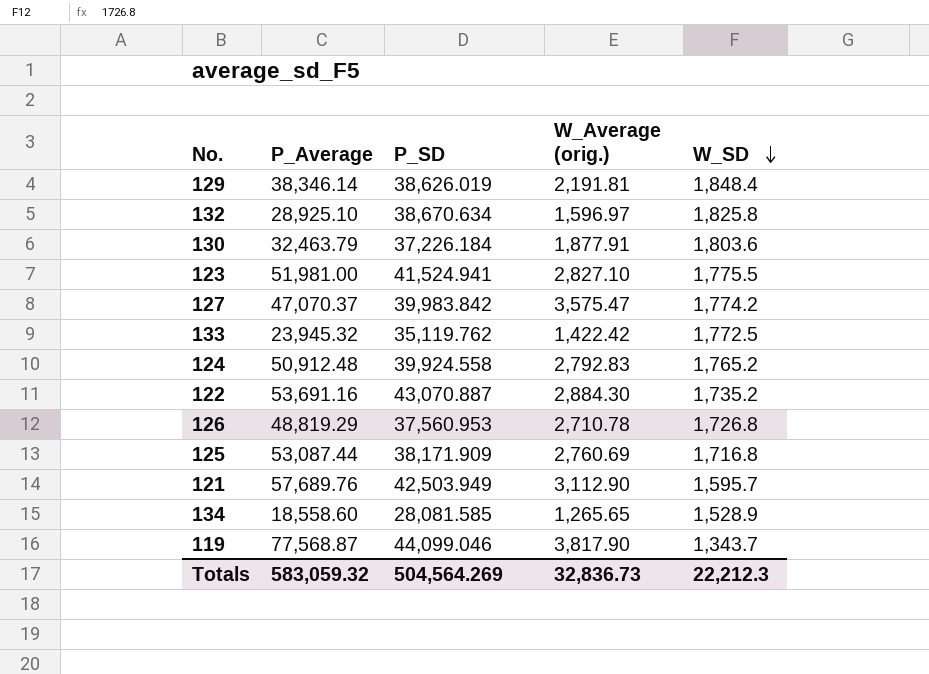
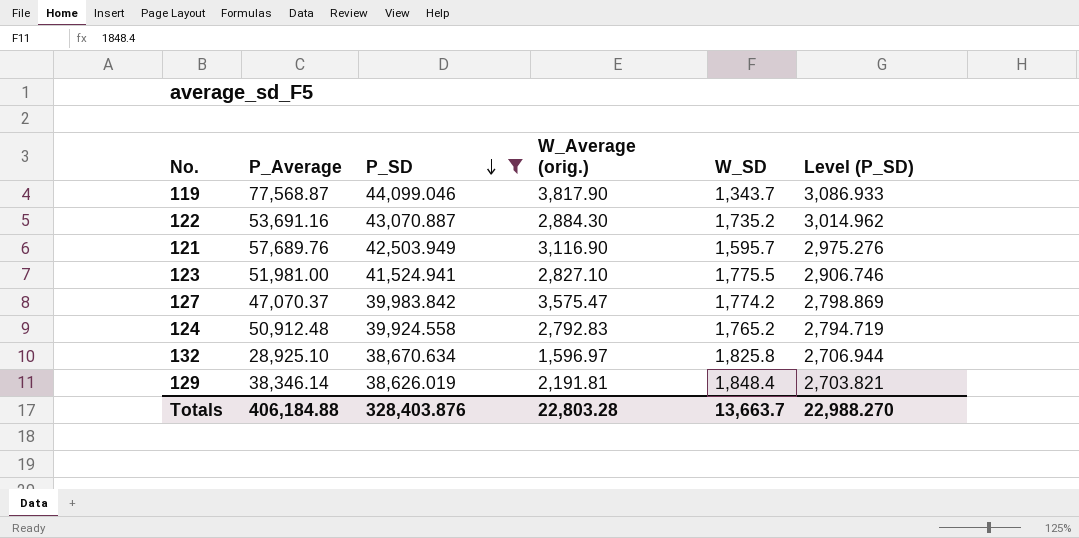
filter: none -> P_SD >= 38,626.019
row order: W_SD descending -> P_SD descending
column Level (P_SD) | formula: none -> [P_SD] * 0.07
121 | W_Average (orig.): 3,112.90 -> 3,116.90
Totals | P_Average: 583,059.32 -> 406,184.88
Totals | P_SD: 504,564.269 -> 328,403.876
Totals | W_Average (orig.): 32,836.73 -> 22,803.28
Totals | W_SD: 22,212.3 -> 13,663.7

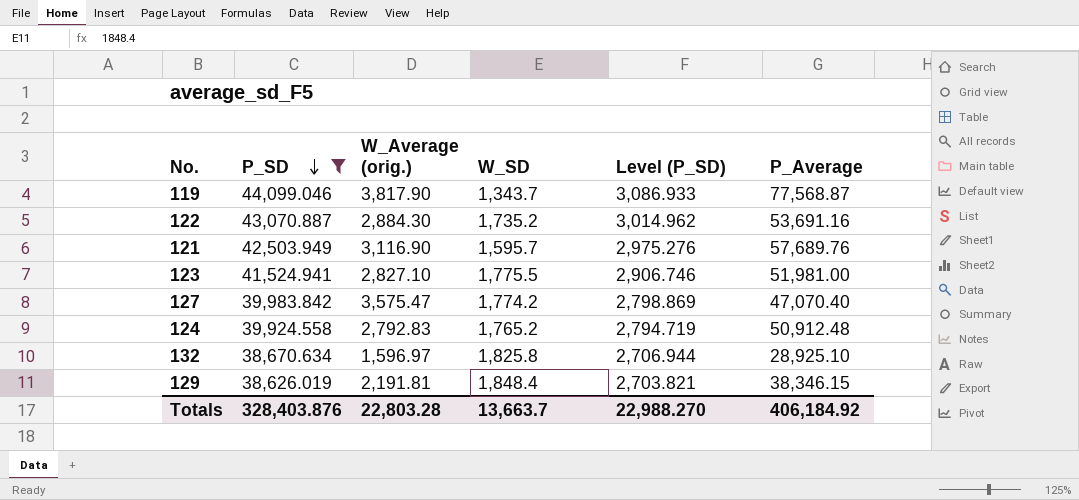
column P_Average | position: 2 -> 6
127 | P_Average: 47,070.37 -> 47,070.40
129 | P_Average: 38,346.14 -> 38,346.15
Totals | P_Average: 406,184.88 -> 406,184.92

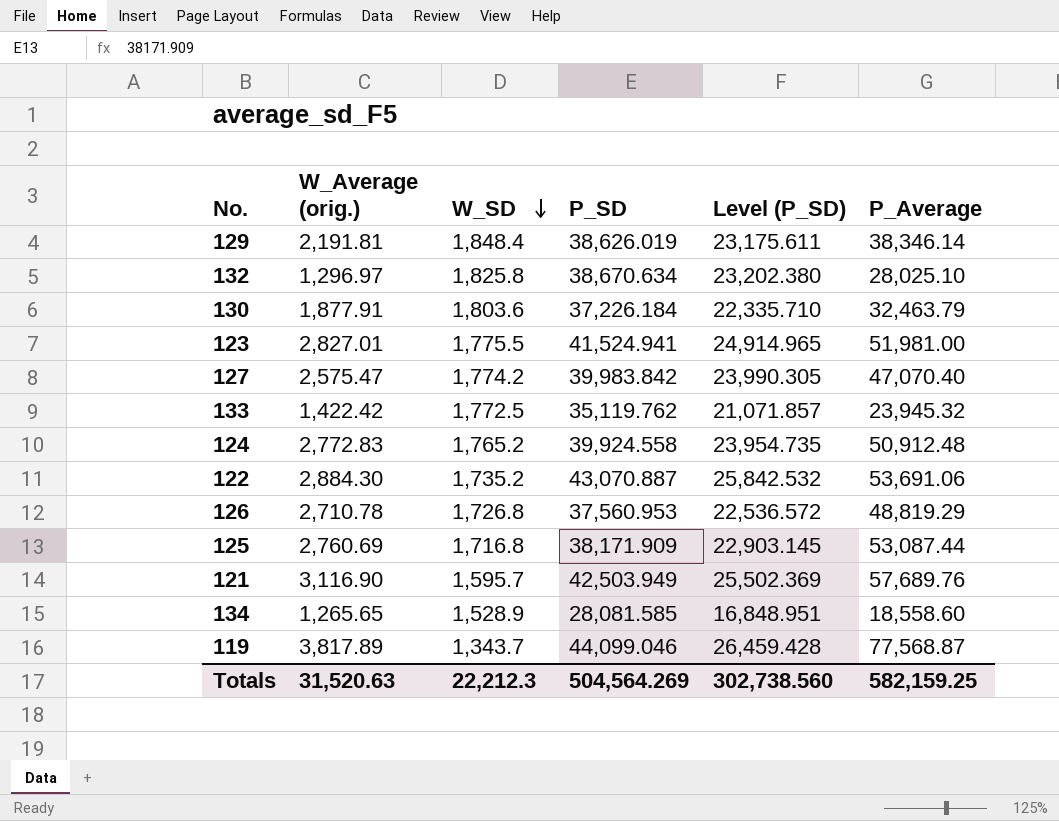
filter: P_SD >= 38,626.019 -> none
row order: P_SD descending -> W_SD descending
column P_SD | position: 2 -> 4
column Level (P_SD) | formula: [P_SD] * 0.07 -> [P_SD] * 0.6
129 | P_Average: 38,346.15 -> 38,346.14
132 | W_Average (orig.): 1,596.97 -> 1,296.97
132 | P_Average: 28,925.10 -> 28,025.10
123 | W_Average (orig.): 2,827.10 -> 2,827.01
127 | W_Average (orig.): 3,575.47 -> 2,575.47
124 | W_Average (orig.): 2,792.83 -> 2,772.83
122 | P_Average: 53,691.16 -> 53,691.06
119 | W_Average (orig.): 3,817.90 -> 3,817.89
Totals | W_Average (orig.): 22,803.28 -> 31,520.63
Totals | W_SD: 13,663.7 -> 22,212.3
Totals | P_SD: 328,403.876 -> 504,564.269
Totals | Level (P_SD): 22,988.270 -> 302,738.560
Totals | P_Average: 406,184.92 -> 582,159.25

